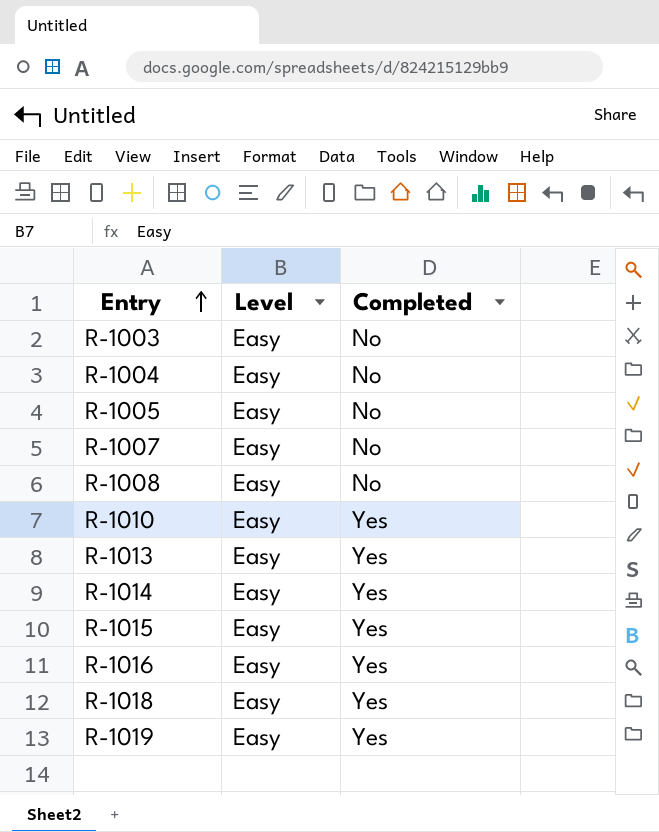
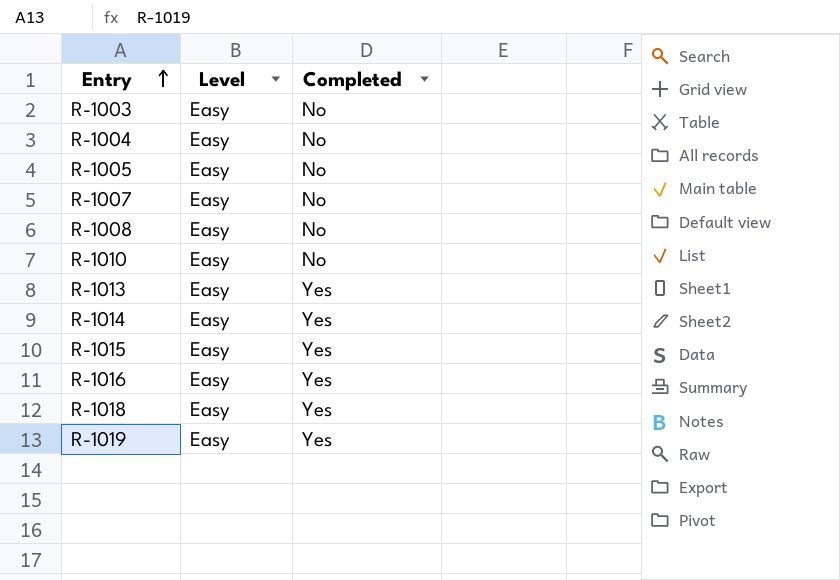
R-1010 | Completed: Yes -> No

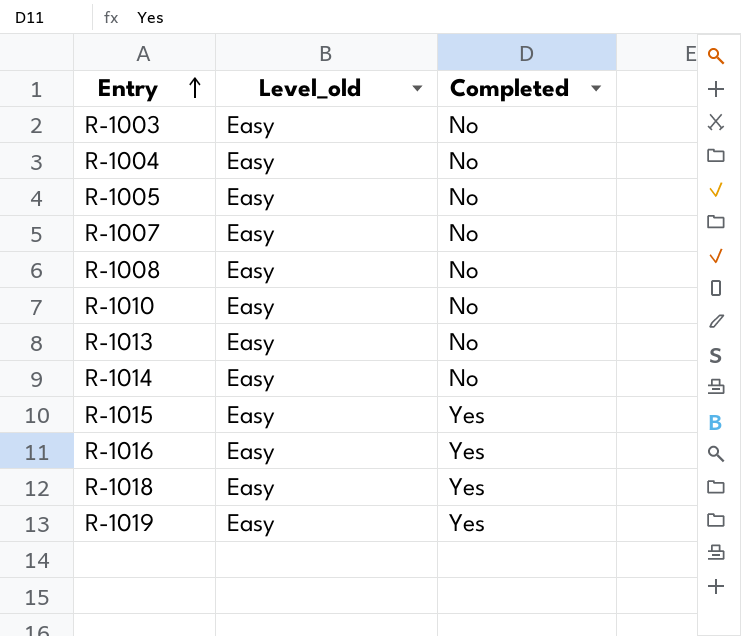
column name: Level -> Level_old
R-1013 | Completed: Yes -> No
R-1014 | Completed: Yes -> No

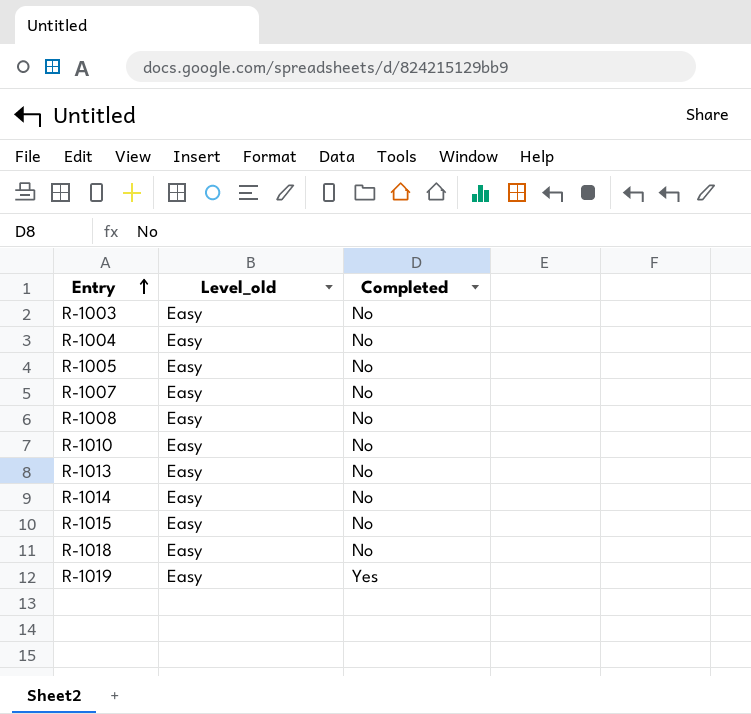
row R-1016: Easy | Yes -> none
R-1015 | Completed: Yes -> No
R-1018 | Completed: Yes -> No

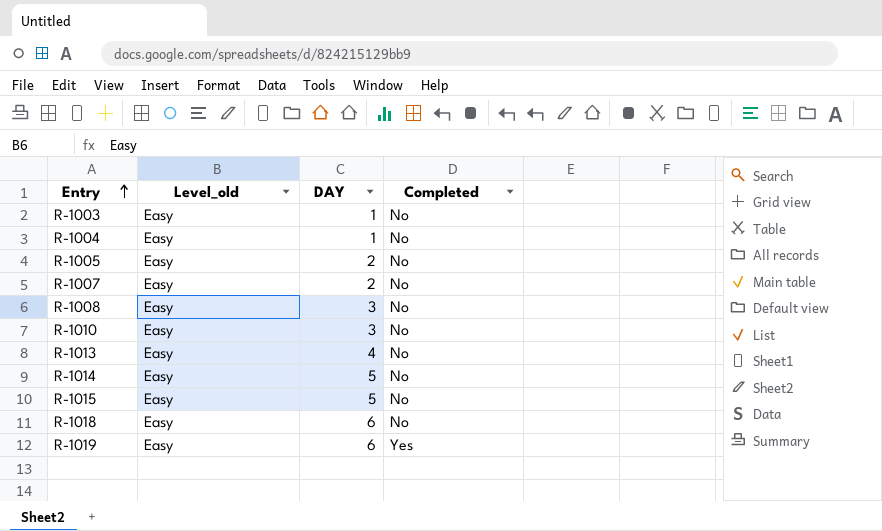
column DAY | position: none -> 3

